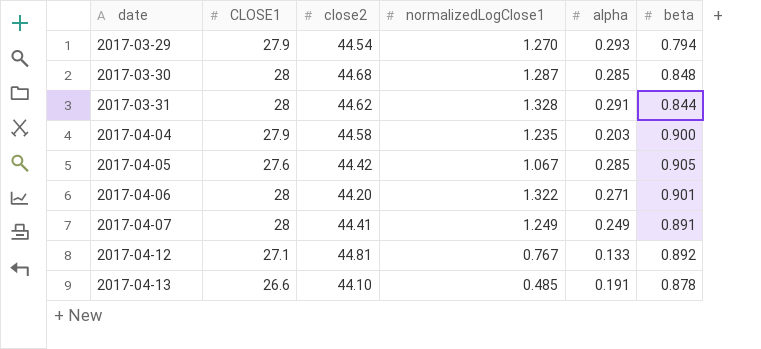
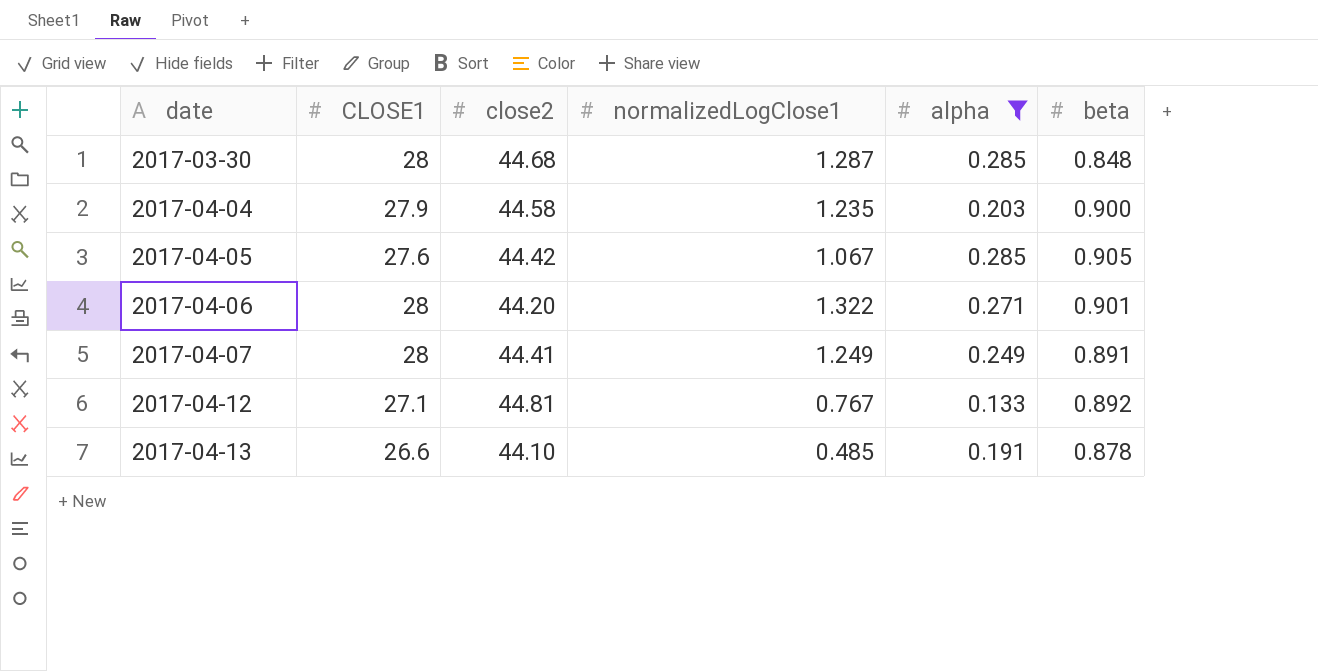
filter: none -> alpha <= 0.285

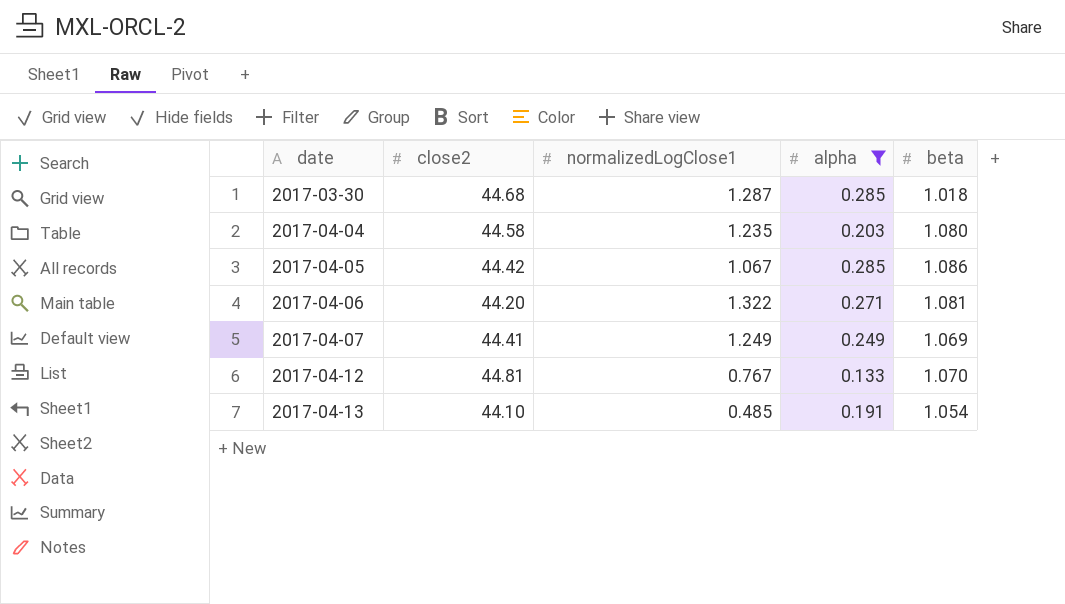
column CLOSE1 | position: 2 -> none
2017-03-30 | beta: 0.848 -> 1.018
2017-04-04 | beta: 0.900 -> 1.080
2017-04-05 | beta: 0.905 -> 1.086
2017-04-06 | beta: 0.901 -> 1.081
2017-04-07 | beta: 0.891 -> 1.069
2017-04-12 | beta: 0.892 -> 1.070
2017-04-13 | beta: 0.878 -> 1.054

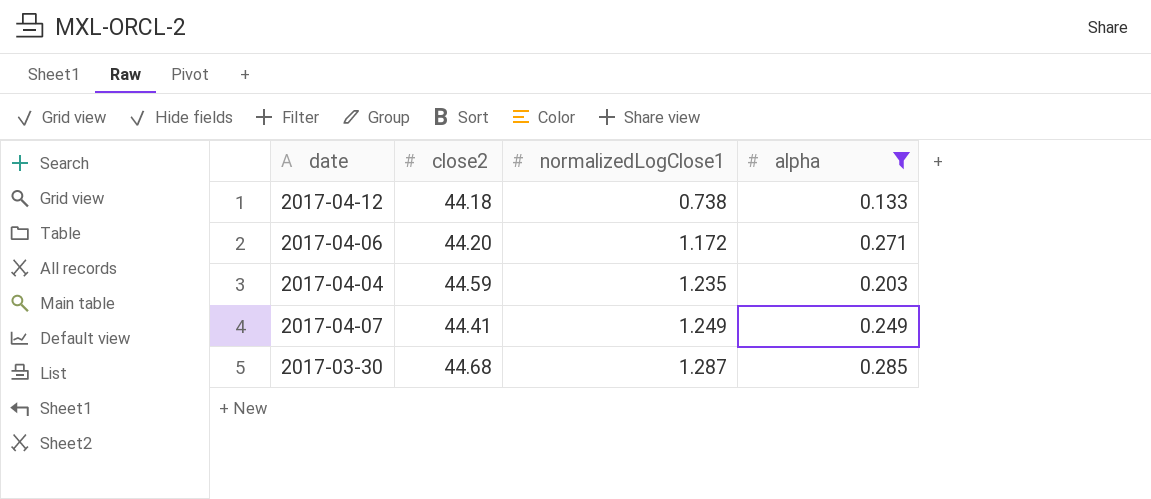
row order: date ascending -> normalizedLogClose1 ascending
column beta | position: 5 -> none
row 2017-04-05: 44.42 | 1.067 | 0.285 | 1.086 -> none
row 2017-04-13: 44.10 | 0.485 | 0.191 | 1.054 -> none
2017-04-12 | close2: 44.81 -> 44.18
2017-04-12 | normalizedLogClose1: 0.767 -> 0.738
2017-04-06 | normalizedLogClose1: 1.322 -> 1.172
2017-04-04 | close2: 44.58 -> 44.59

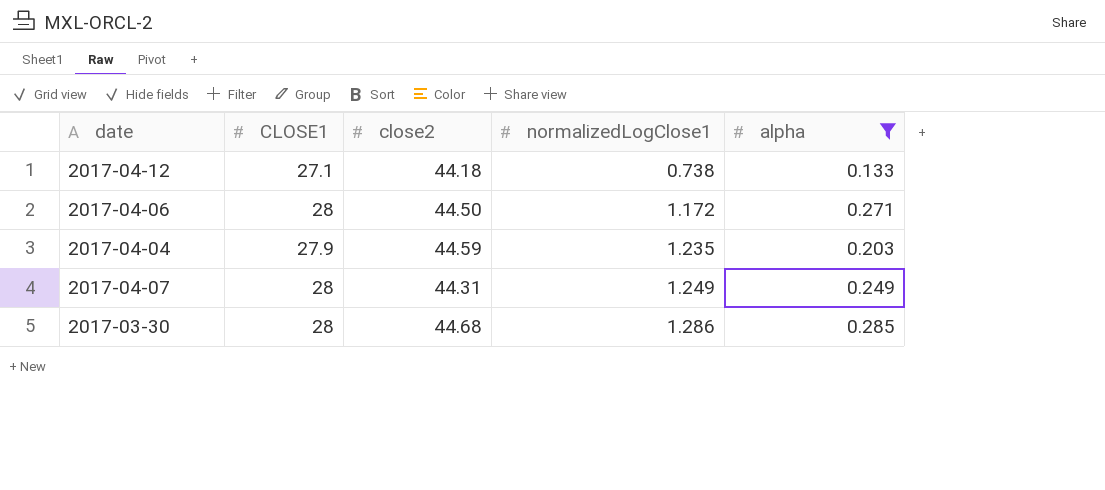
column CLOSE1 | position: none -> 2
2017-04-06 | close2: 44.20 -> 44.50
2017-04-07 | close2: 44.41 -> 44.31
2017-03-30 | normalizedLogClose1: 1.287 -> 1.286

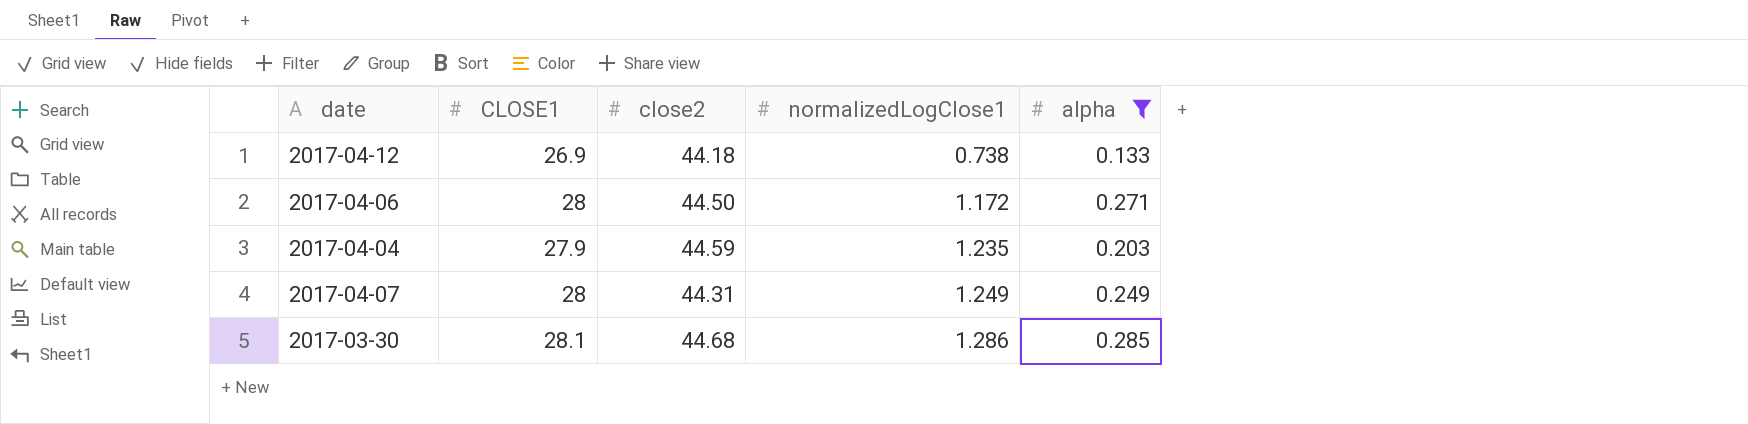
2017-04-12 | CLOSE1: 27.1 -> 26.9
2017-03-30 | CLOSE1: 28 -> 28.1

